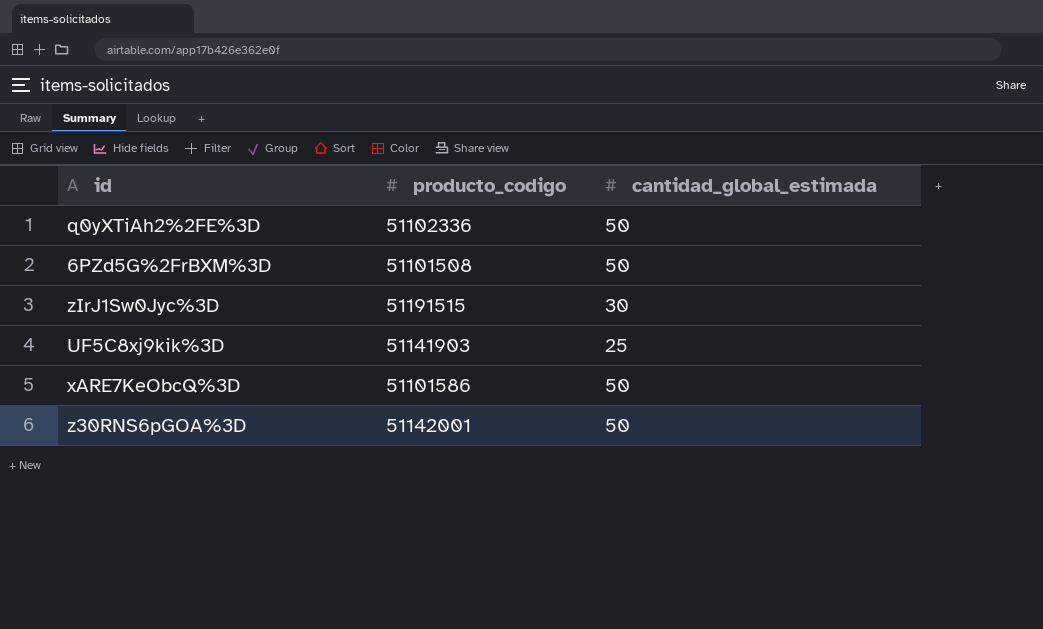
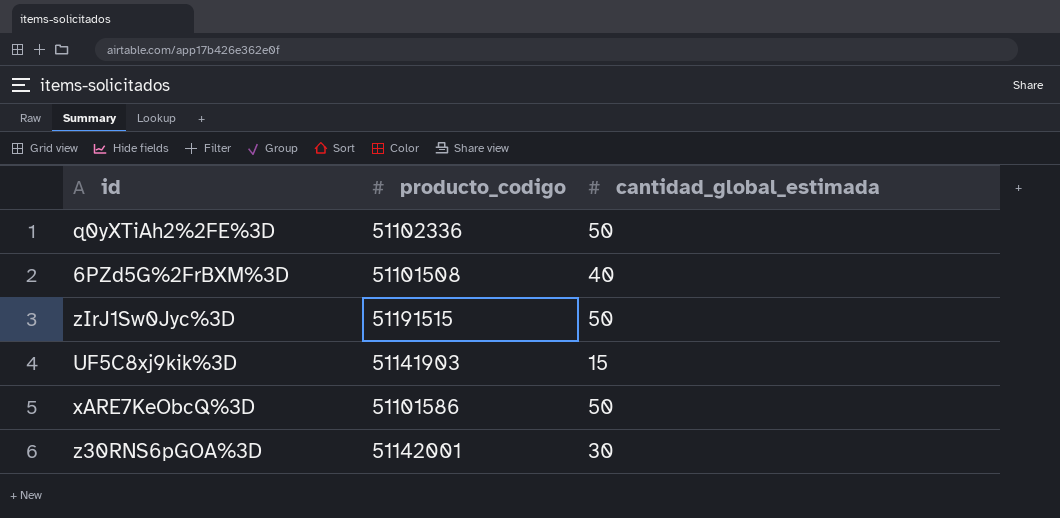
6PZd5G%2FrBXM%3D | cantidad_global_estimada: 50 -> 40
zIrJ1Sw0Jyc%3D | cantidad_global_estimada: 30 -> 50
UF5C8xj9kik%3D | cantidad_global_estimada: 25 -> 15
z30RNS6pGOA%3D | cantidad_global_estimada: 50 -> 30

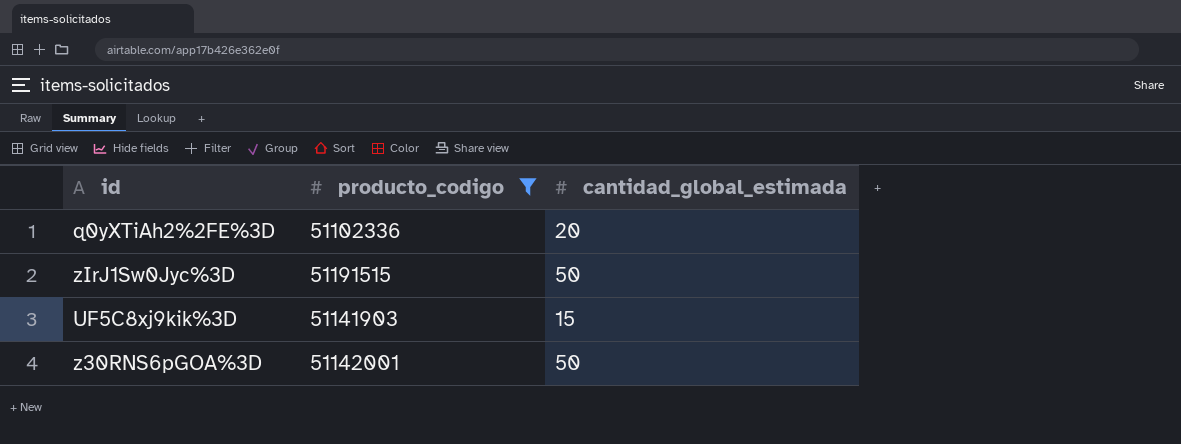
filter: none -> producto_codigo >= 51102336
q0yXTiAh2%2FE%3D | cantidad_global_estimada: 50 -> 20
z30RNS6pGOA%3D | cantidad_global_estimada: 30 -> 50

